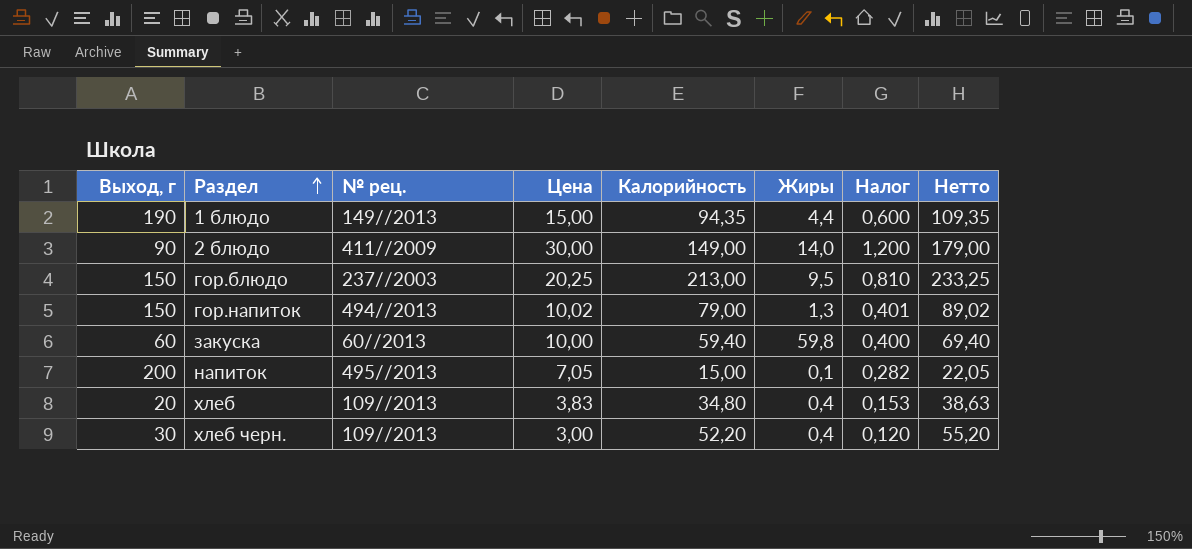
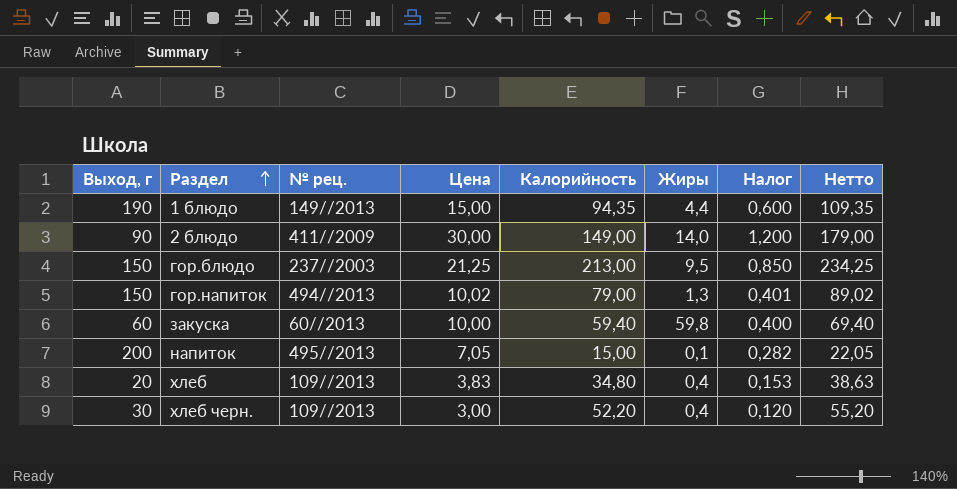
гор.блюдо | Цена: 20,25 -> 21,25
гор.блюдо | Налог: 0,810 -> 0,850
гор.блюдо | Нетто: 233,25 -> 234,25

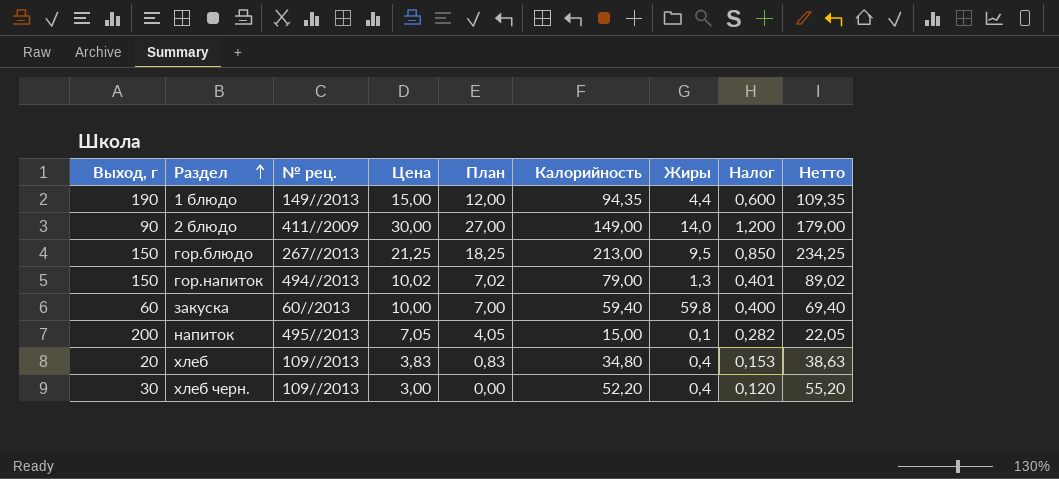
column План | formula: none -> [Цена] - 3
гор.блюдо | № рец.: 237//2003 -> 267//2013

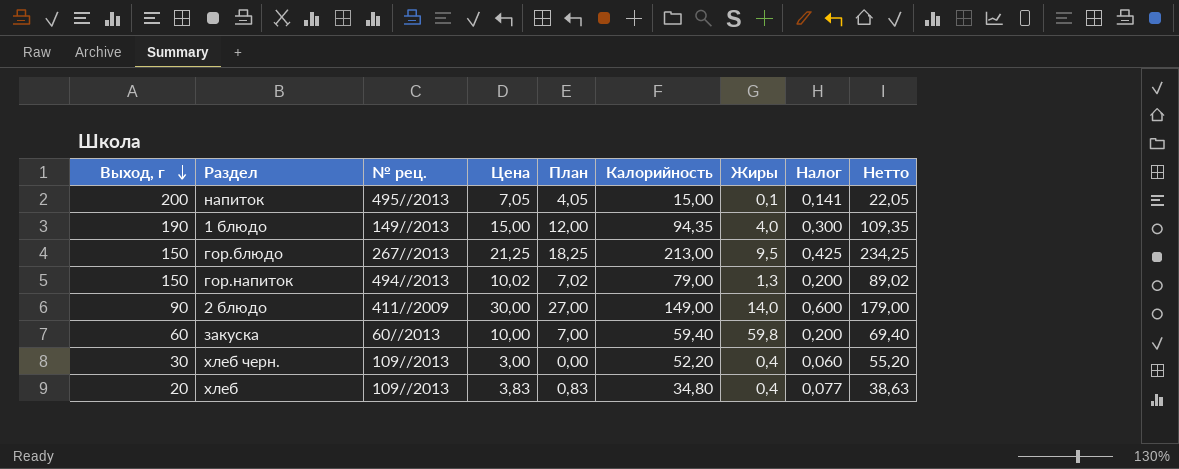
row order: Раздел ascending -> Выход, г descending
column Налог | formula: [Цена] * 0,04 -> [Цена] * 0,02
1 блюдо | Жиры: 4,4 -> 4,0

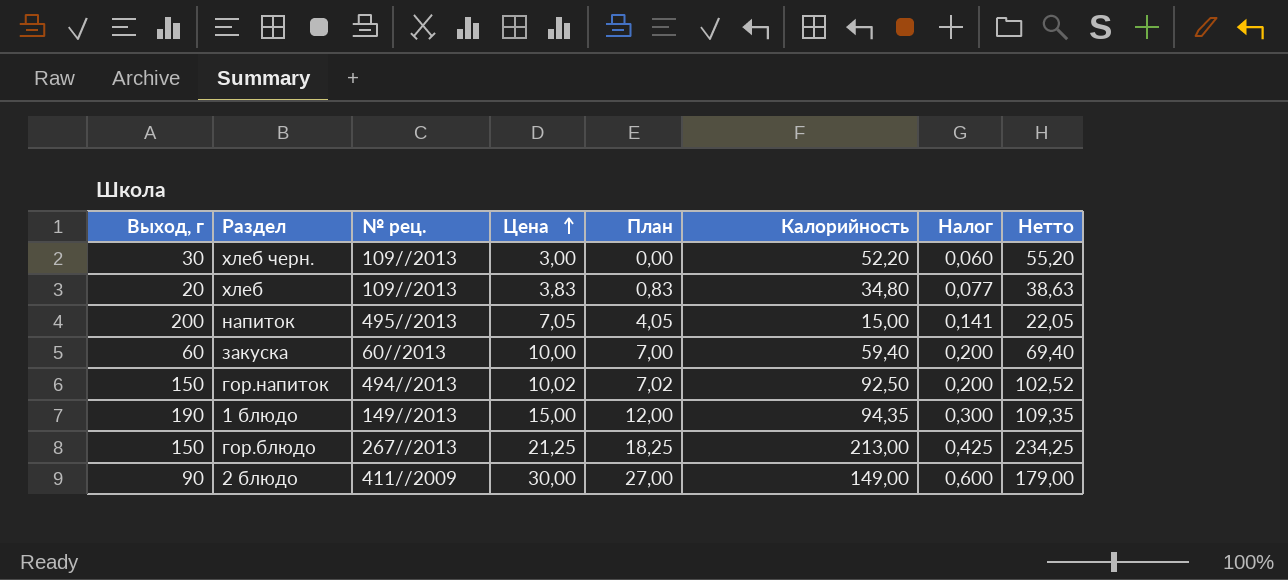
row order: Выход, г descending -> Цена ascending
column Жиры | position: 7 -> none
гор.напиток | Калорийность: 79,00 -> 92,50
гор.напиток | Нетто: 89,02 -> 102,52

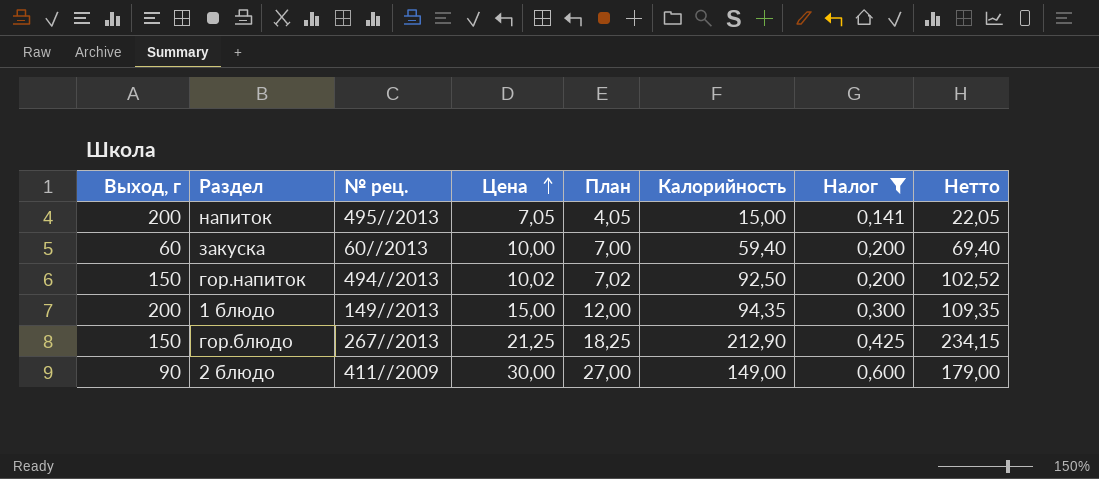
filter: none -> Налог >= 0,141
1 блюдо | Выход, г: 190 -> 200
гор.блюдо | Калорийность: 213,00 -> 212,90
гор.блюдо | Нетто: 234,25 -> 234,15

